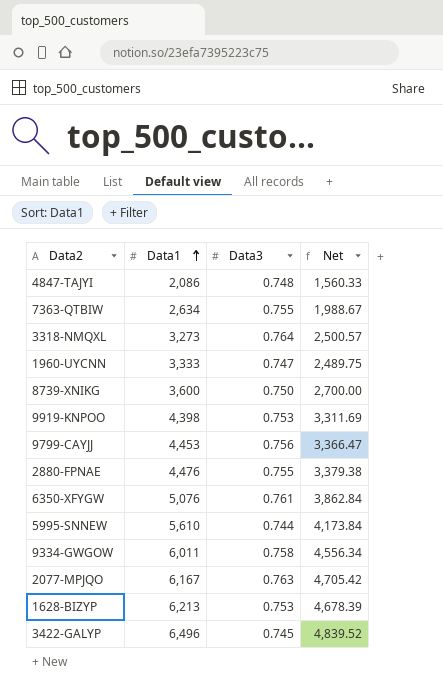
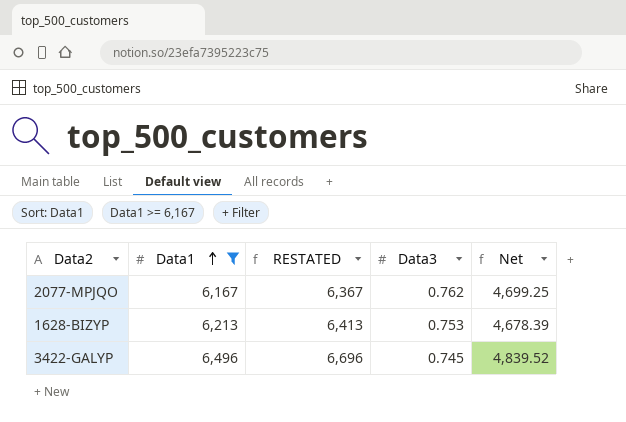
filter: none -> Data1 >= 6,167
column RESTATED | formula: none -> [Data1] + 200
2077-MPJQO | Data3: 0.763 -> 0.762
2077-MPJQO | Net: 4,705.42 -> 4,699.25

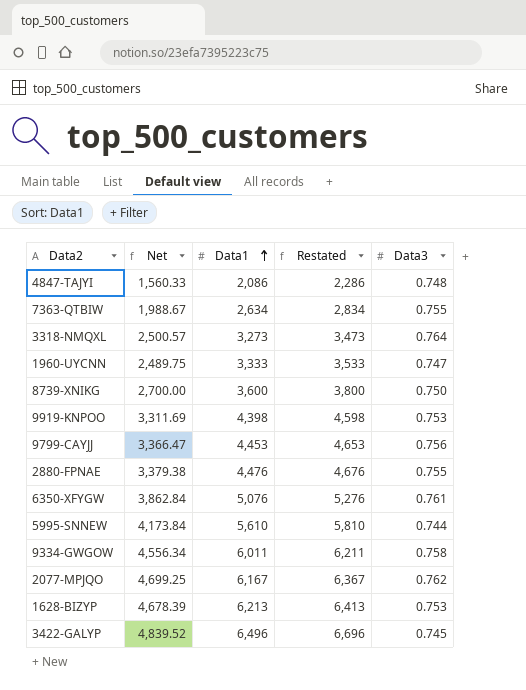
filter: Data1 >= 6,167 -> none
column Net | position: 5 -> 2
column name: RESTATED -> Restated

